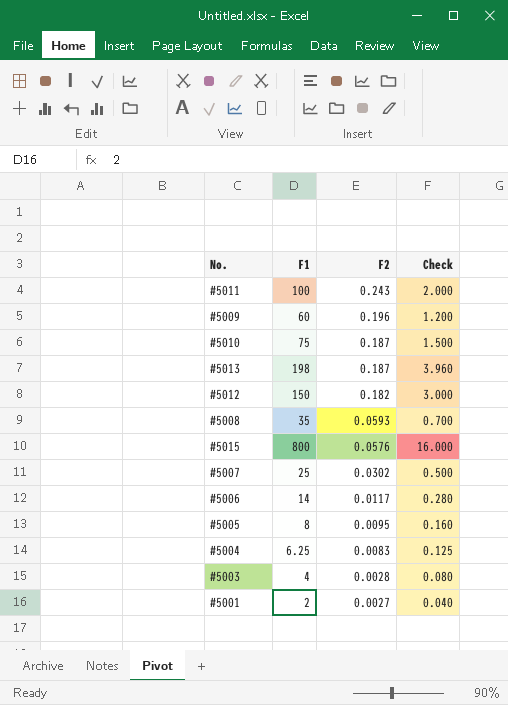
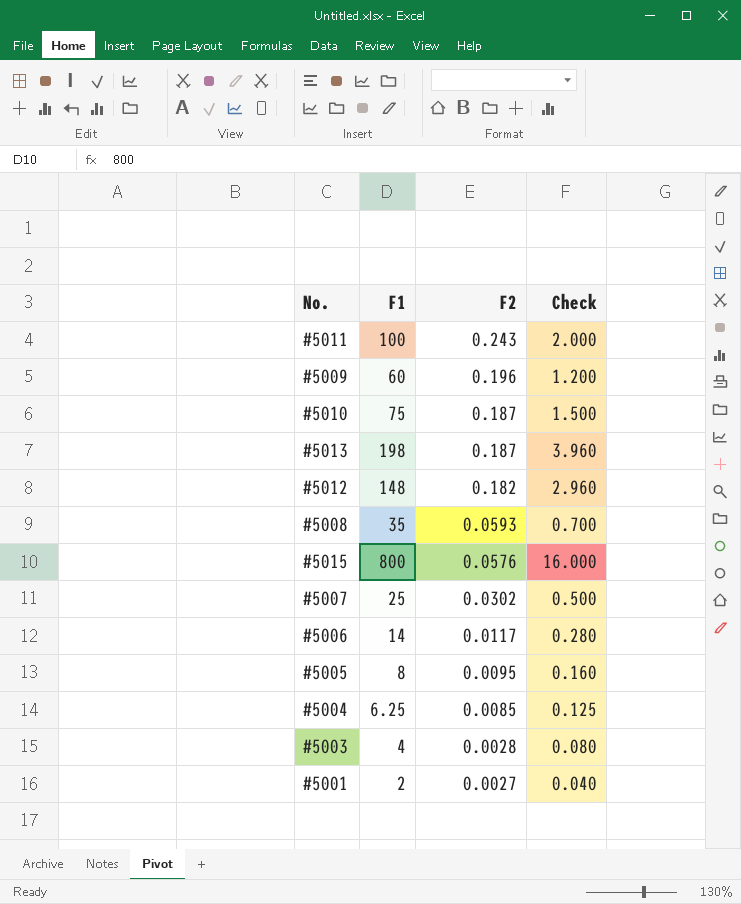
#5012 | F1: 150 -> 148
#5012 | Check: 3.000 -> 2.960
#5004 | F2: 0.0083 -> 0.0085

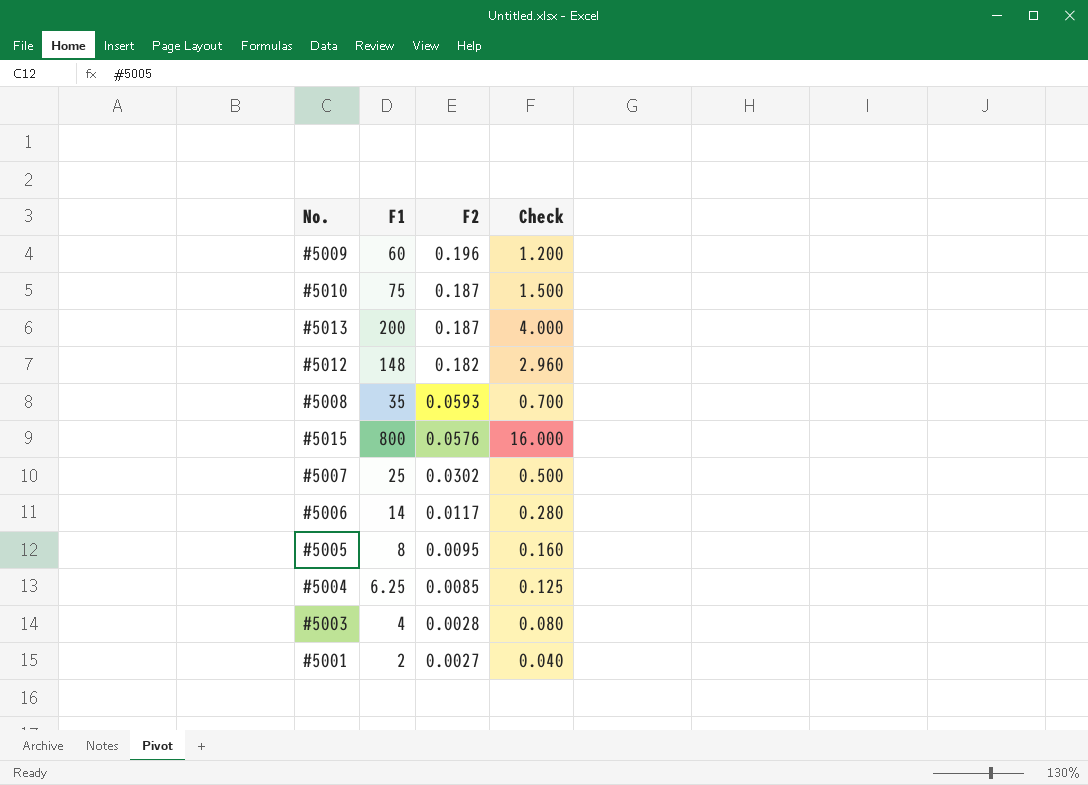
row #5011: 100 | 0.243 | 2.000 -> none
#5013 | F1: 198 -> 200
#5013 | Check: 3.960 -> 4.000

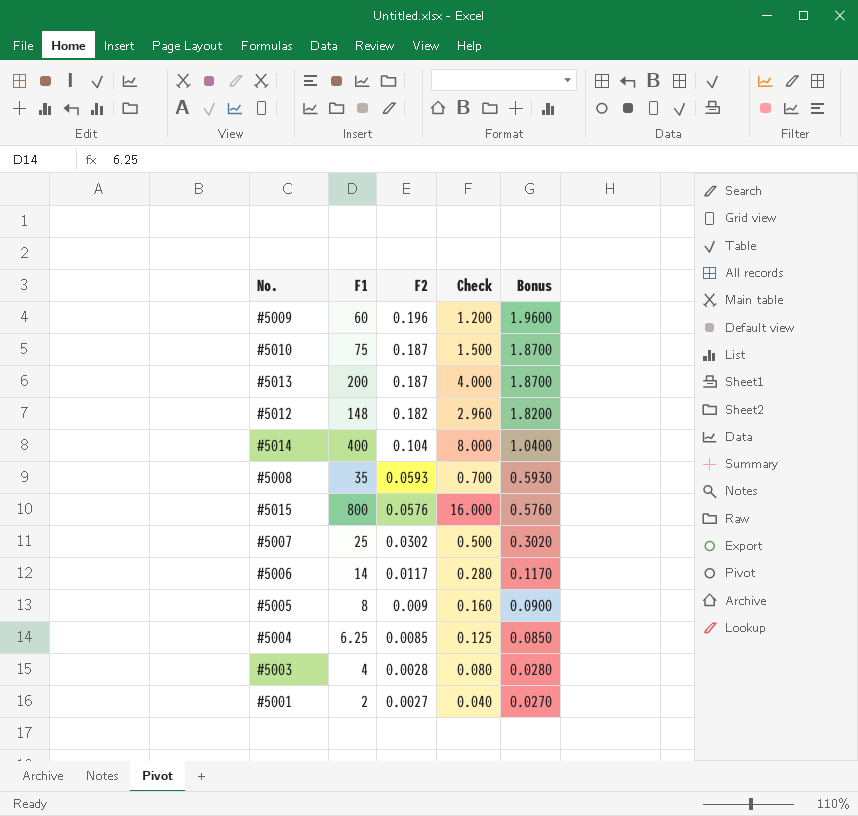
column Bonus | formula: none -> [F2] * 10
row #5014: none -> 400 | 0.104 | 8.000 | 1.0400
#5005 | F2: 0.0095 -> 0.009

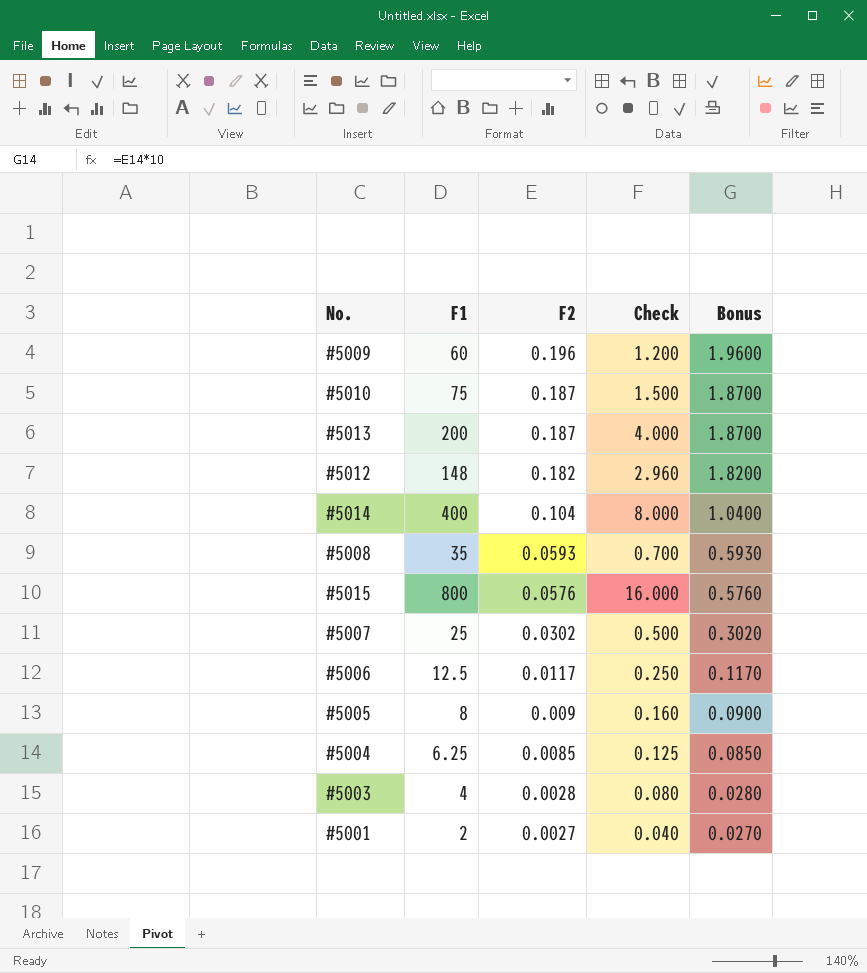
#5006 | F1: 14 -> 12.5
#5006 | Check: 0.280 -> 0.250

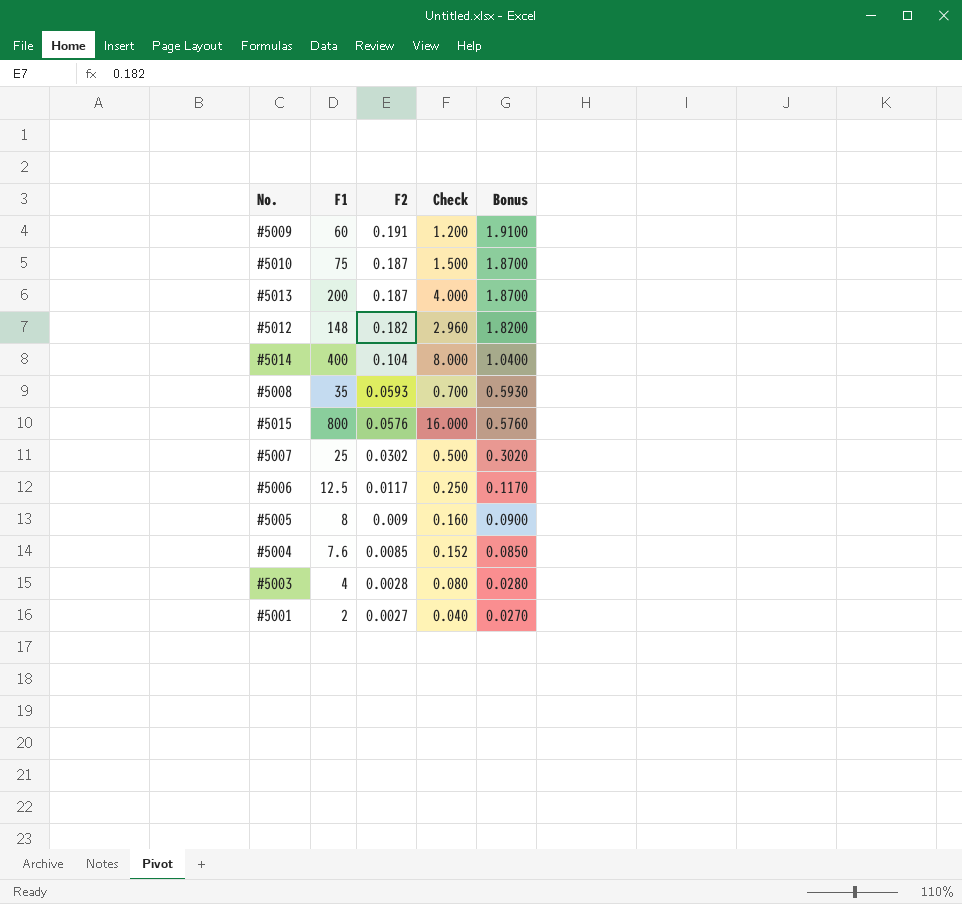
#5009 | F2: 0.196 -> 0.191
#5009 | Bonus: 1.9600 -> 1.9100
#5004 | F1: 6.25 -> 7.6
#5004 | Check: 0.125 -> 0.152

